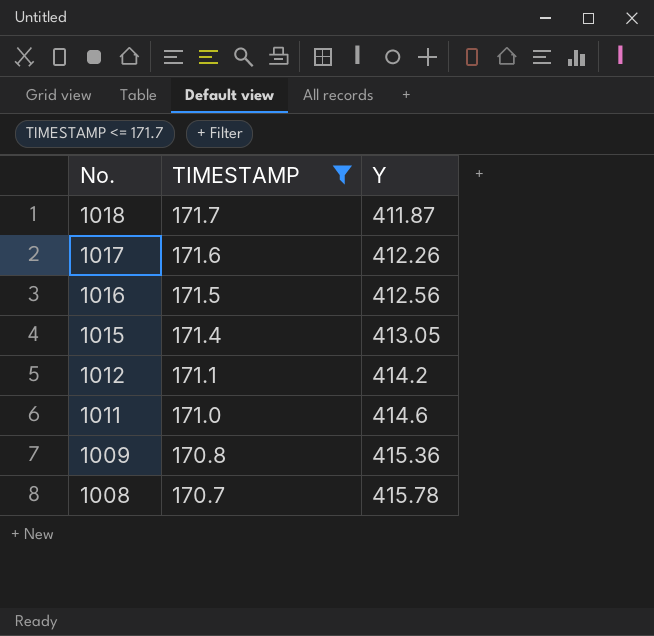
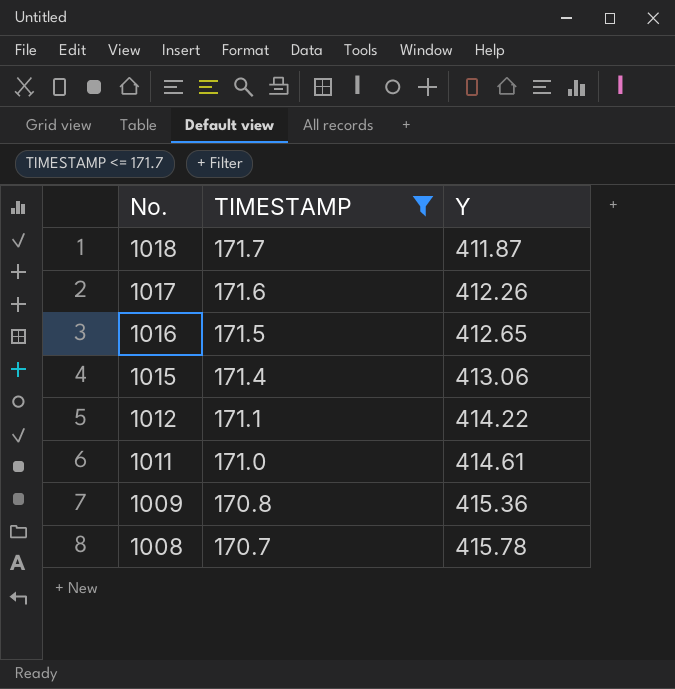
1016 | Y: 412.56 -> 412.65
1015 | Y: 413.05 -> 413.06
1012 | Y: 414.2 -> 414.22
1011 | Y: 414.6 -> 414.61

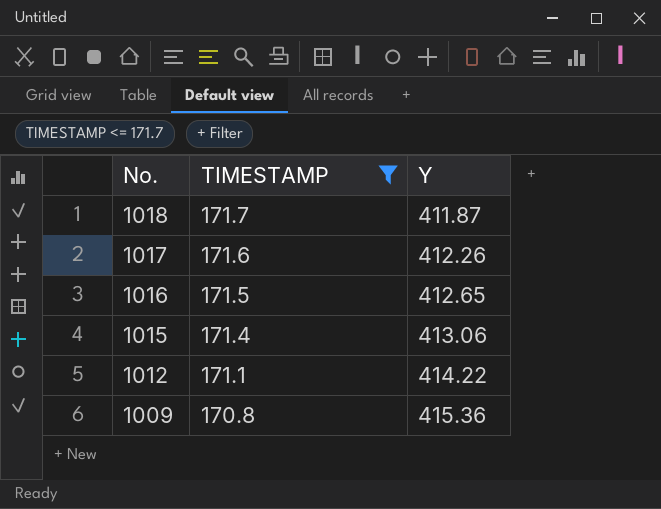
row 1011: 171.0 | 414.61 -> none
row 1008: 170.7 | 415.78 -> none

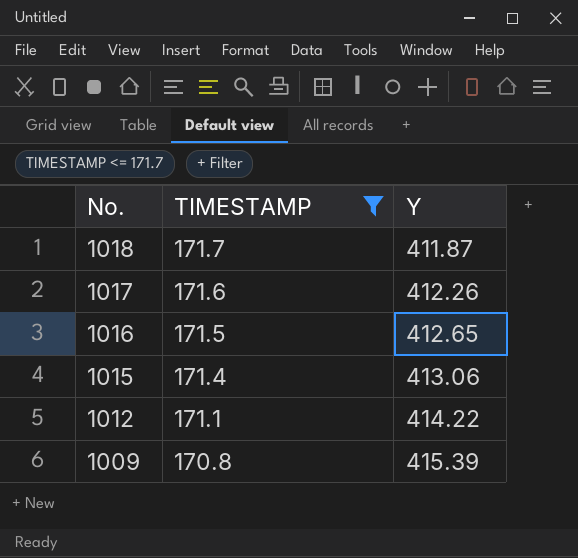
1009 | Y: 415.36 -> 415.39

